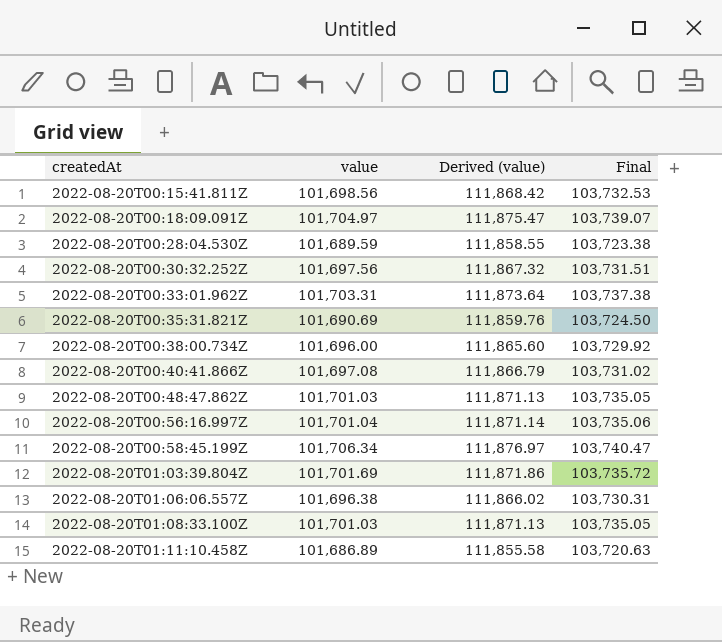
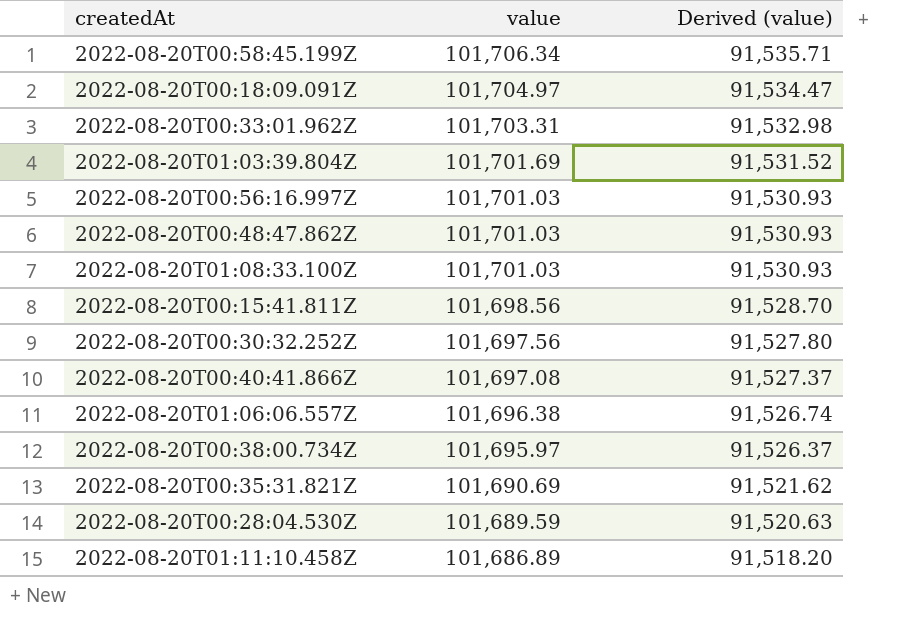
row order: createdAt ascending -> value descending
column Final | formula: [value] * 1.02 -> none
column Derived (value) | formula: [value] * 1.1 -> [value] * 0.9
2022-08-20T00:56:16.997Z | value: 101,701.04 -> 101,701.03
2022-08-20T00:38:00.734Z | value: 101,696.00 -> 101,695.97

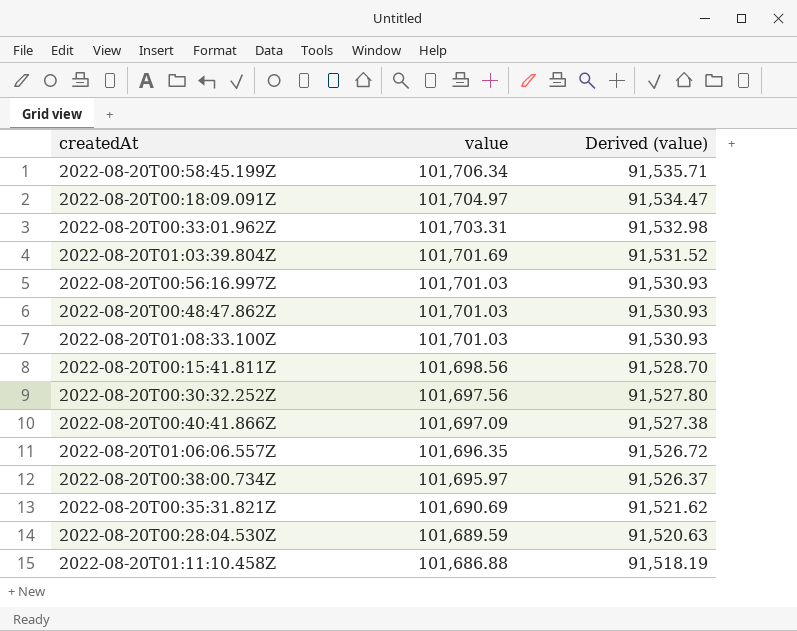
2022-08-20T00:40:41.866Z | value: 101,697.08 -> 101,697.09
2022-08-20T00:40:41.866Z | Derived (value): 91,527.37 -> 91,527.38
2022-08-20T01:06:06.557Z | value: 101,696.38 -> 101,696.35
2022-08-20T01:06:06.557Z | Derived (value): 91,526.74 -> 91,526.72
2022-08-20T01:11:10.458Z | value: 101,686.89 -> 101,686.88
2022-08-20T01:11:10.458Z | Derived (value): 91,518.20 -> 91,518.19

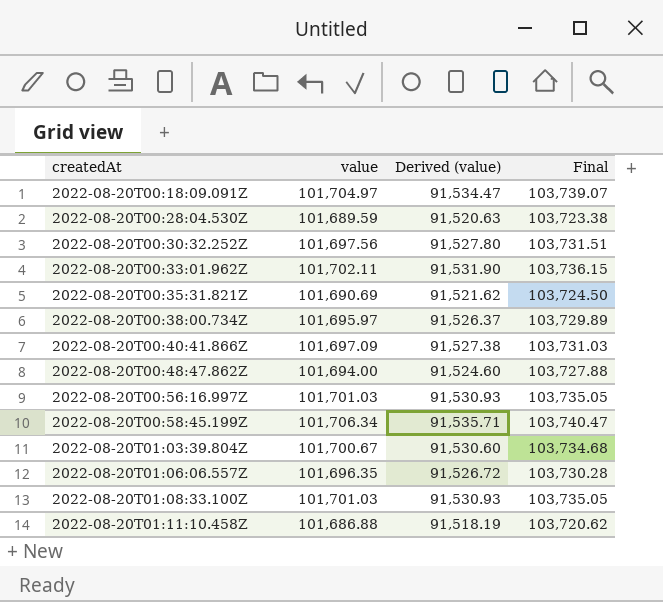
row order: value descending -> createdAt ascending
column Final | formula: none -> [value] * 1.02
row 2022-08-20T00:15:41.811Z: 101,698.56 | 91,528.70 -> none
2022-08-20T00:33:01.962Z | value: 101,703.31 -> 101,702.11
2022-08-20T00:33:01.962Z | Derived (value): 91,532.98 -> 91,531.90
2022-08-20T00:48:47.862Z | value: 101,701.03 -> 101,694.00
2022-08-20T00:48:47.862Z | Derived (value): 91,530.93 -> 91,524.60
2022-08-20T01:03:39.804Z | value: 101,701.69 -> 101,700.67
2022-08-20T01:03:39.804Z | Derived (value): 91,531.52 -> 91,530.60

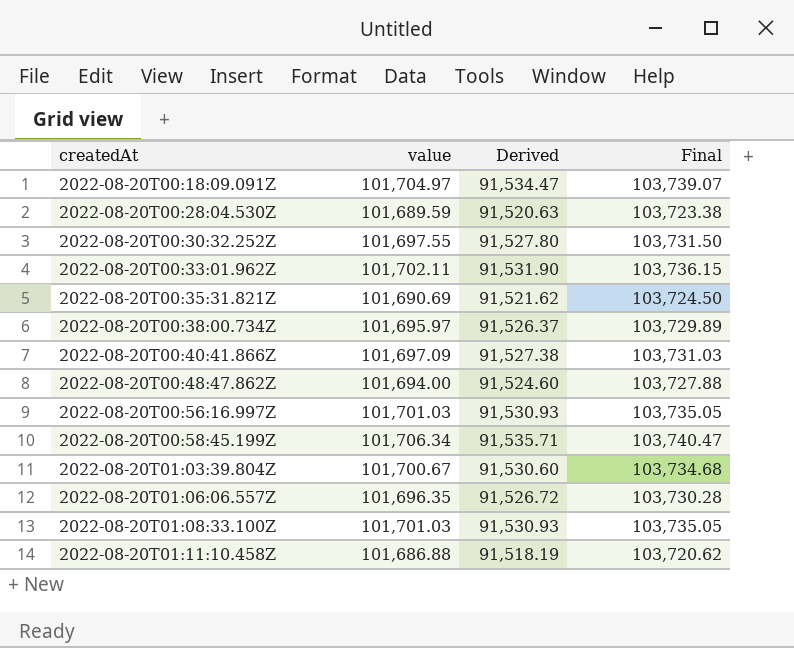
column name: Derived (value) -> Derived
2022-08-20T00:30:32.252Z | value: 101,697.56 -> 101,697.55
2022-08-20T00:30:32.252Z | Final: 103,731.51 -> 103,731.50

